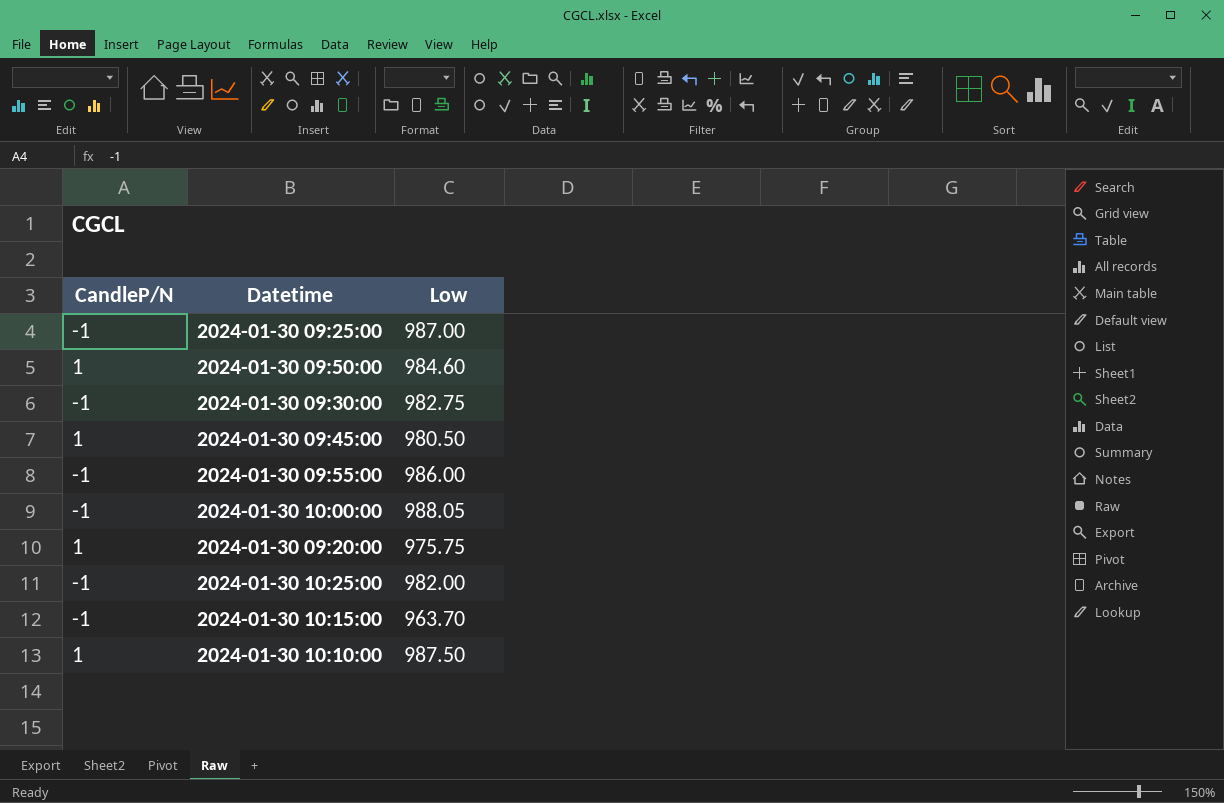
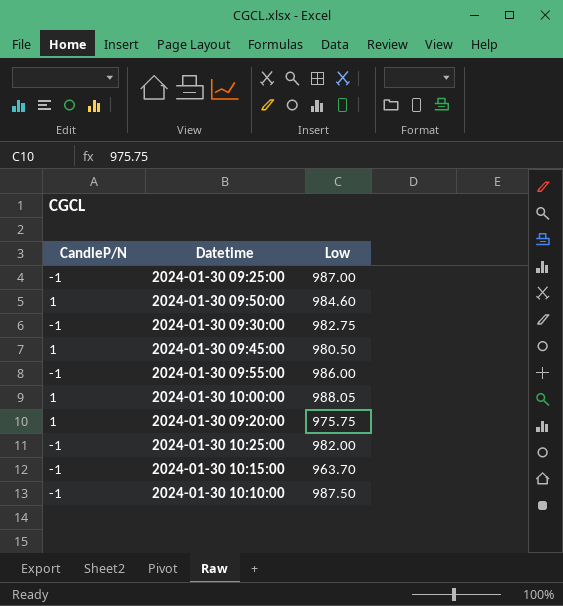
2024-01-30 10:00:00 | CandleP/N: -1 -> 1
2024-01-30 10:10:00 | CandleP/N: 1 -> -1

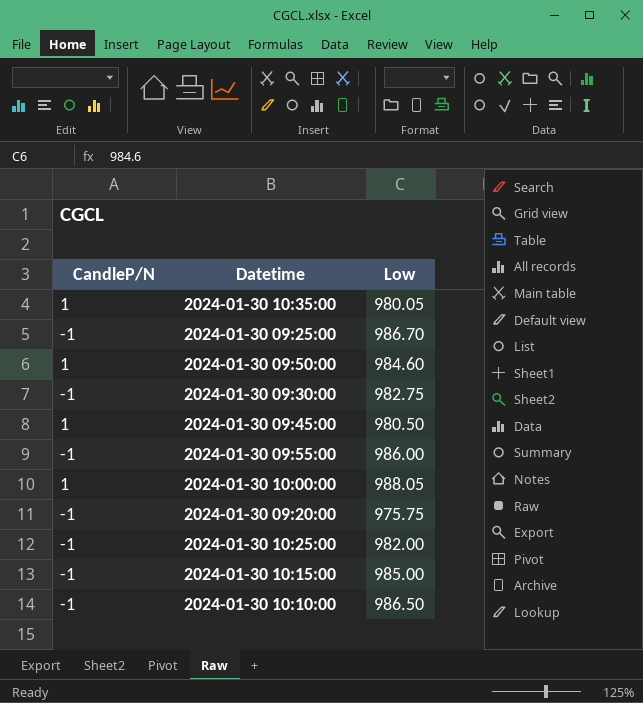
row 2024-01-30 10:35:00: none -> 1 | 980.05
2024-01-30 09:25:00 | Low: 987.00 -> 986.70
2024-01-30 09:20:00 | CandleP/N: 1 -> -1
2024-01-30 10:15:00 | Low: 963.70 -> 985.00
2024-01-30 10:10:00 | Low: 987.50 -> 986.50

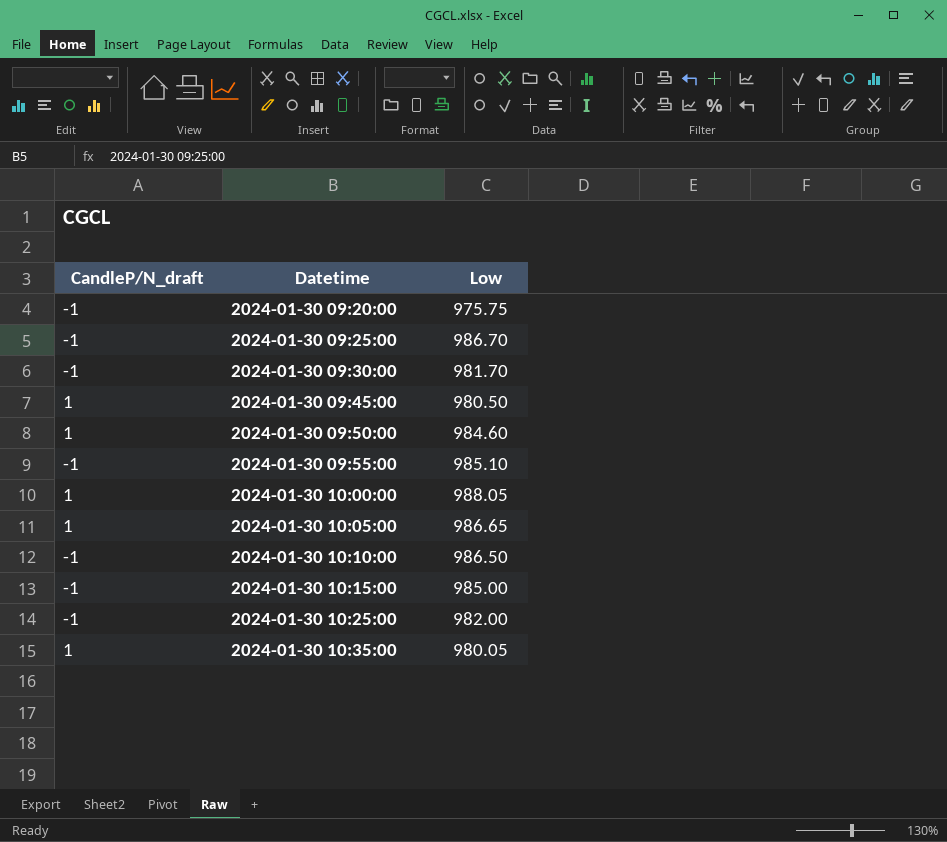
row order: none -> Datetime ascending
column name: CandleP/N -> CandleP/N_draft
2024-01-30 09:30:00 | Low: 982.75 -> 981.70
2024-01-30 09:55:00 | Low: 986.00 -> 985.10
row 2024-01-30 10:05:00: none -> 1 | 986.65

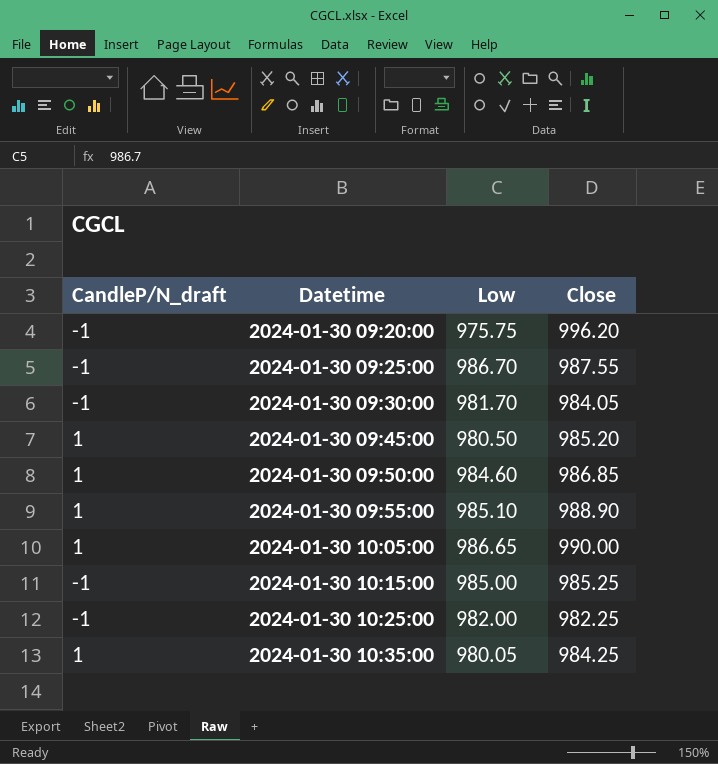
column Close | position: none -> 4
row 2024-01-30 10:00:00: 1 | 988.05 -> none
row 2024-01-30 10:10:00: -1 | 986.50 -> none
2024-01-30 09:55:00 | CandleP/N_draft: -1 -> 1

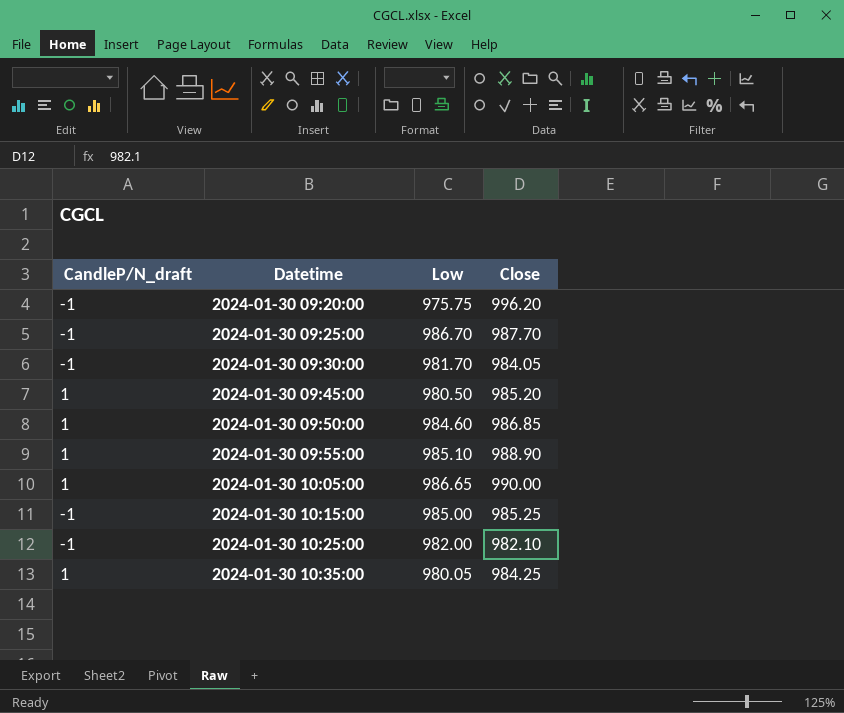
2024-01-30 09:25:00 | Close: 987.55 -> 987.70
2024-01-30 10:25:00 | Close: 982.25 -> 982.10

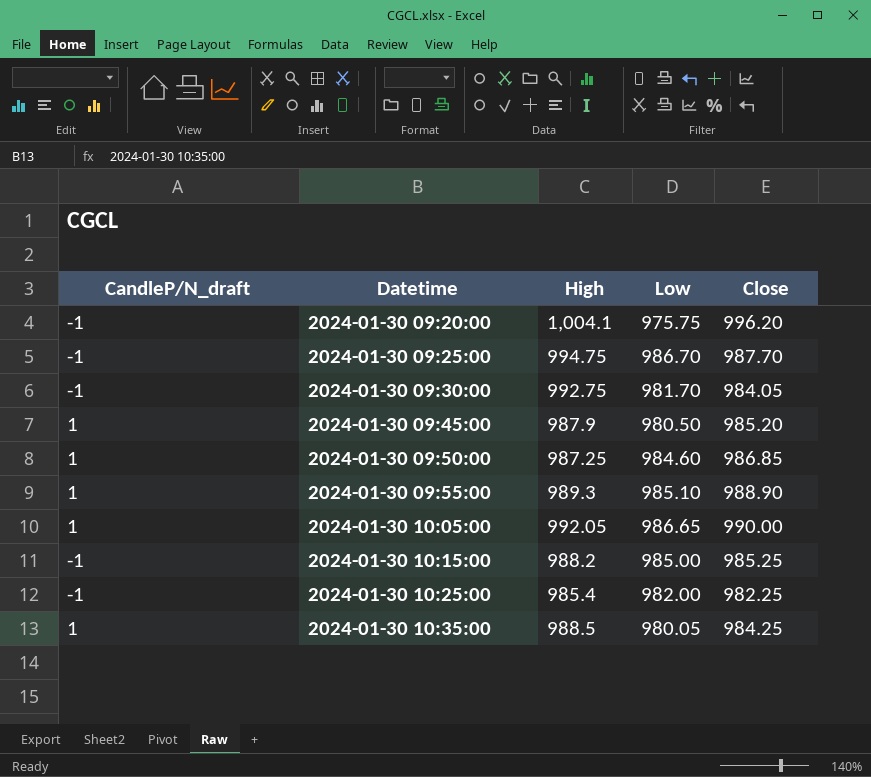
column High | position: none -> 3
2024-01-30 10:25:00 | Close: 982.10 -> 982.25

